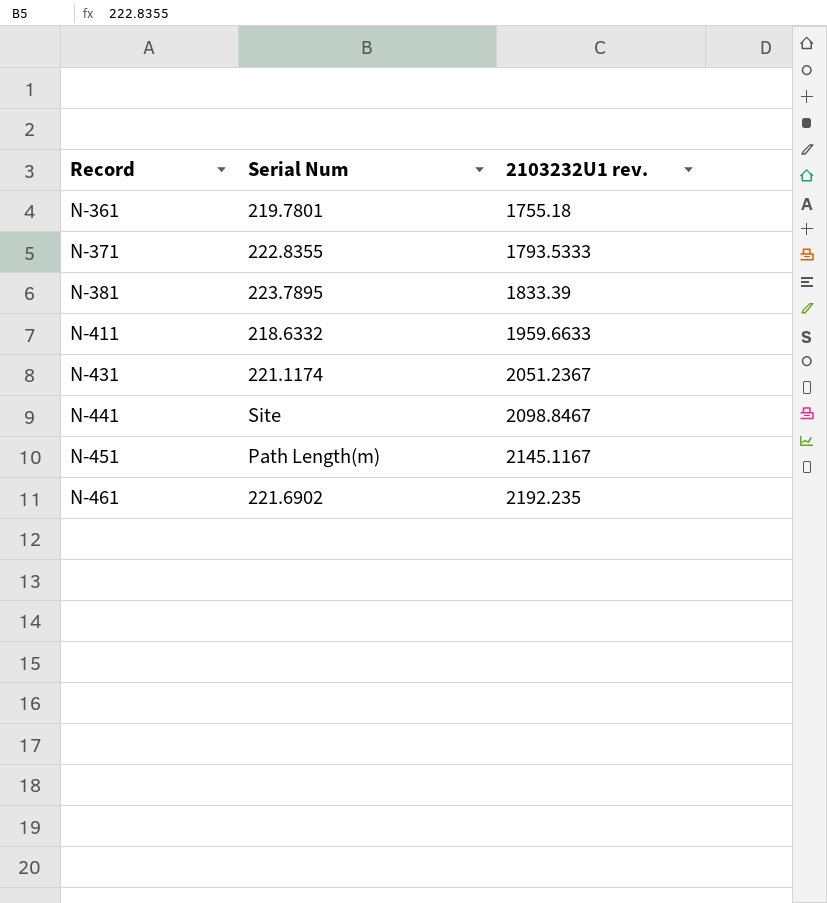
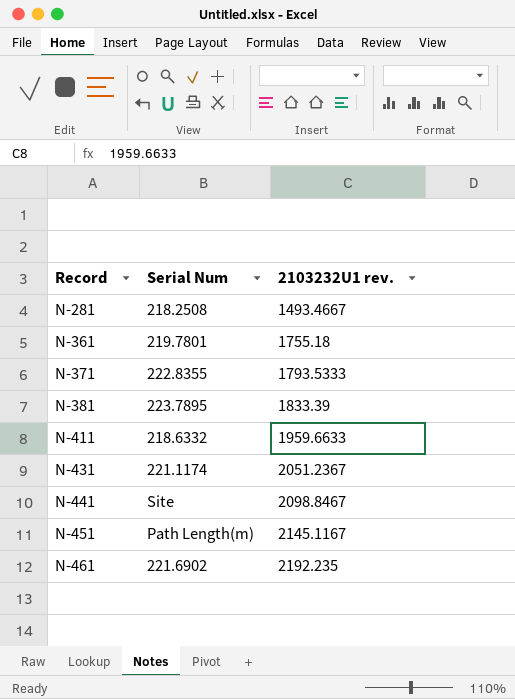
row N-281: none -> 218.2508 | 1493.4667

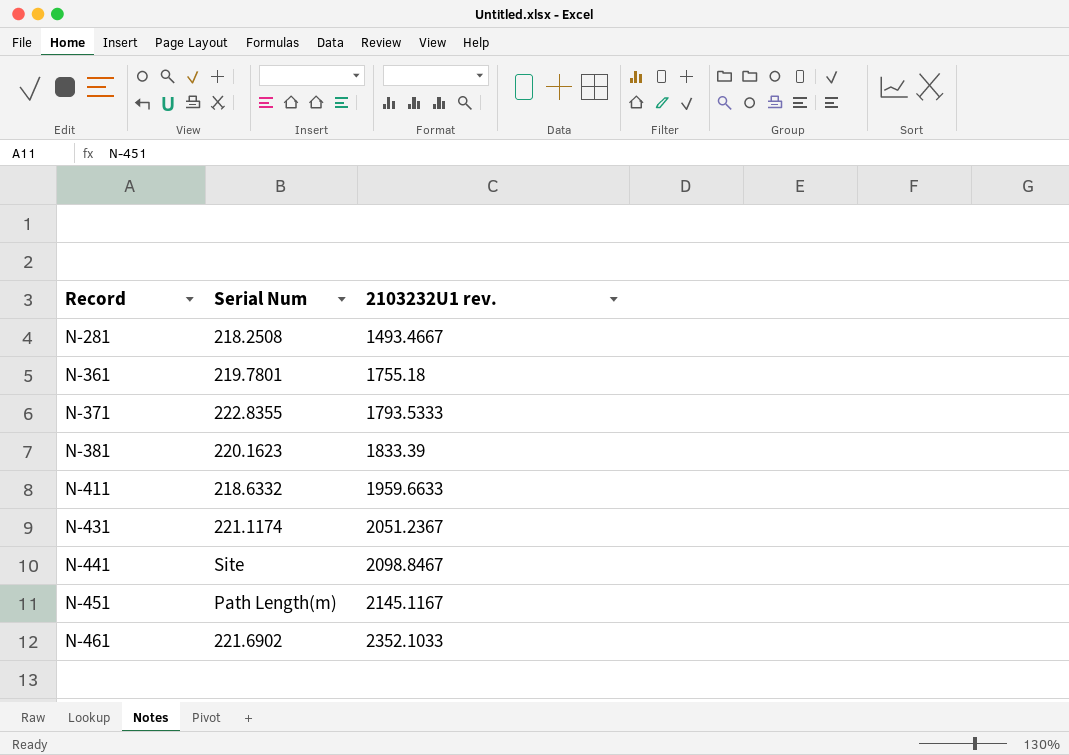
N-381 | Serial Num: 223.7895 -> 220.1623
N-461 | 2103232U1 rev.: 2192.235 -> 2352.1033

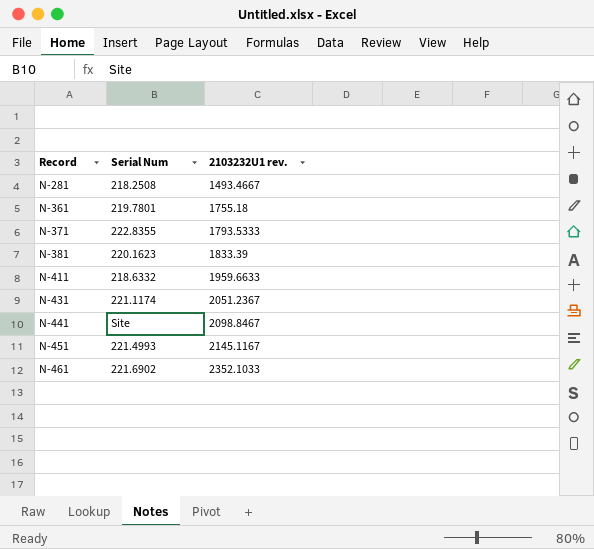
N-451 | Serial Num: Path Length(m) -> 221.4993

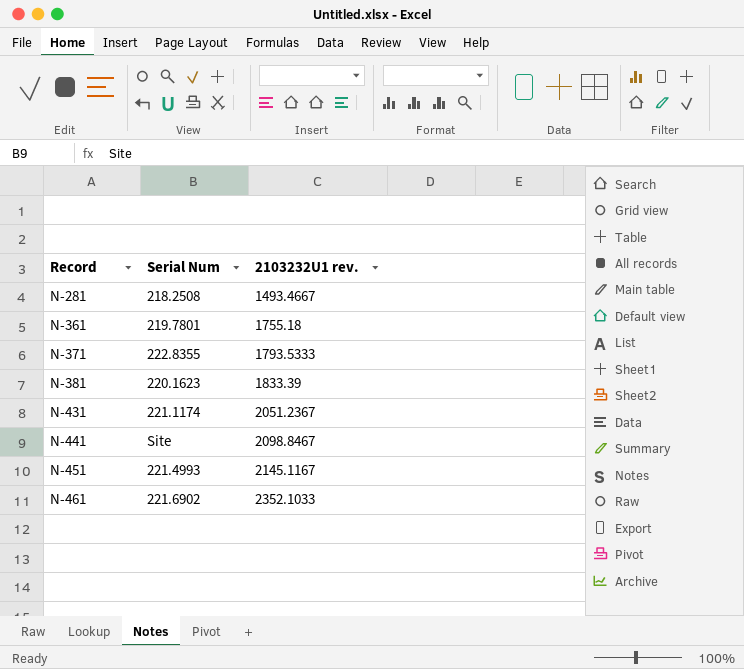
row N-411: 218.6332 | 1959.6633 -> none

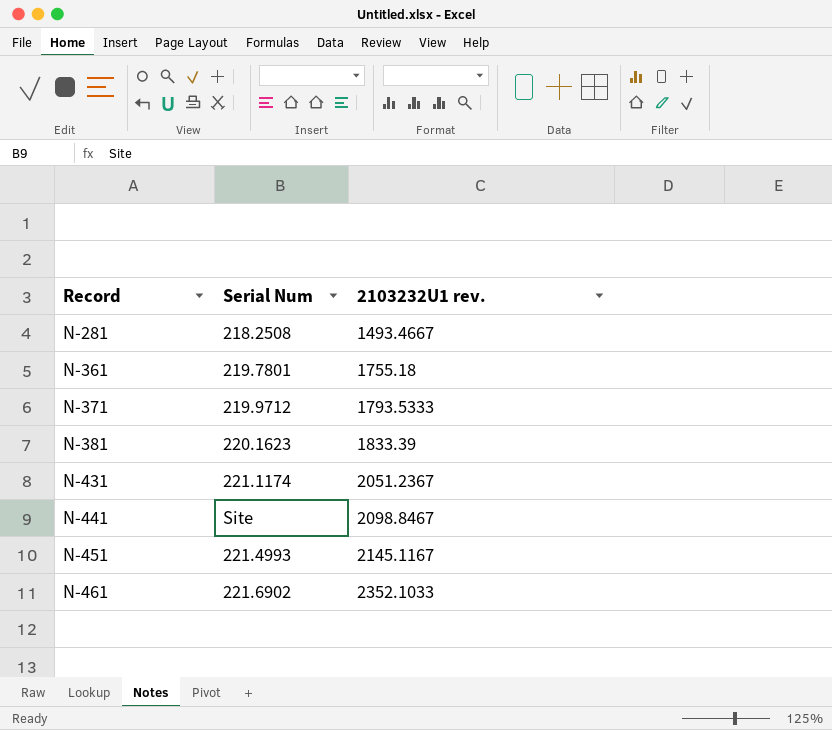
N-371 | Serial Num: 222.8355 -> 219.9712

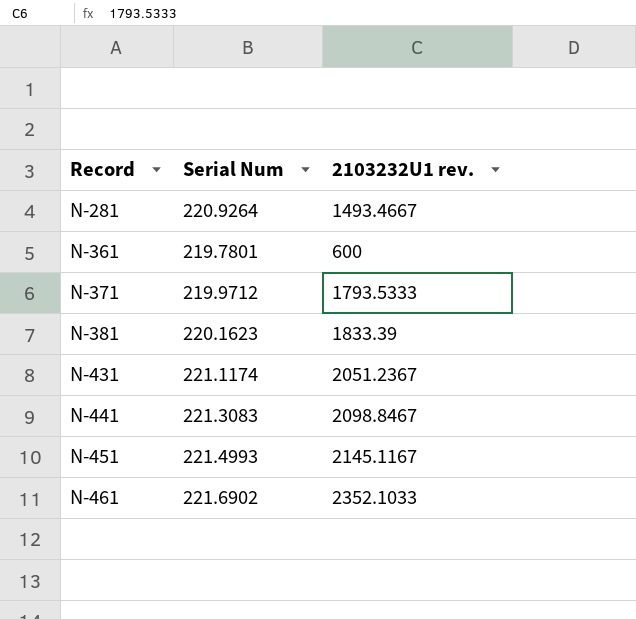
N-281 | Serial Num: 218.2508 -> 220.9264
N-361 | 2103232U1 rev.: 1755.18 -> 600
N-441 | Serial Num: Site -> 221.3083

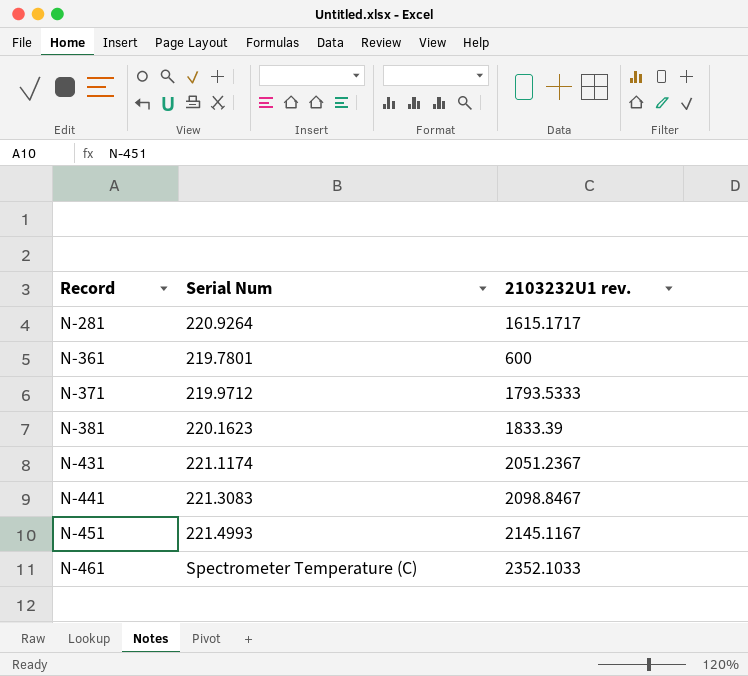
N-281 | 2103232U1 rev.: 1493.4667 -> 1615.1717
N-461 | Serial Num: 221.6902 -> Spectrometer Temperature (C)

